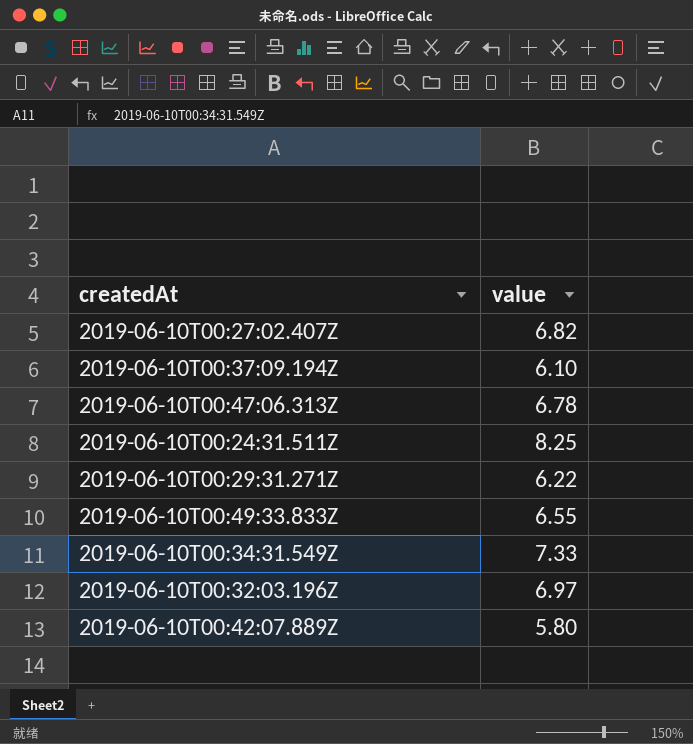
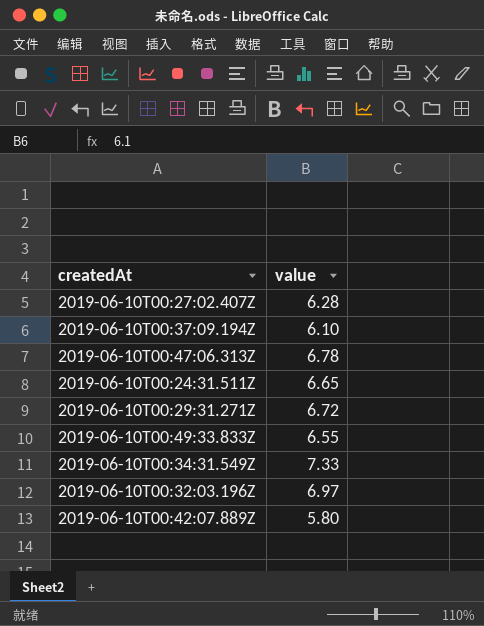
2019-06-10T00:27:02.407Z | value: 6.82 -> 6.28
2019-06-10T00:24:31.511Z | value: 8.25 -> 6.65
2019-06-10T00:29:31.271Z | value: 6.22 -> 6.72

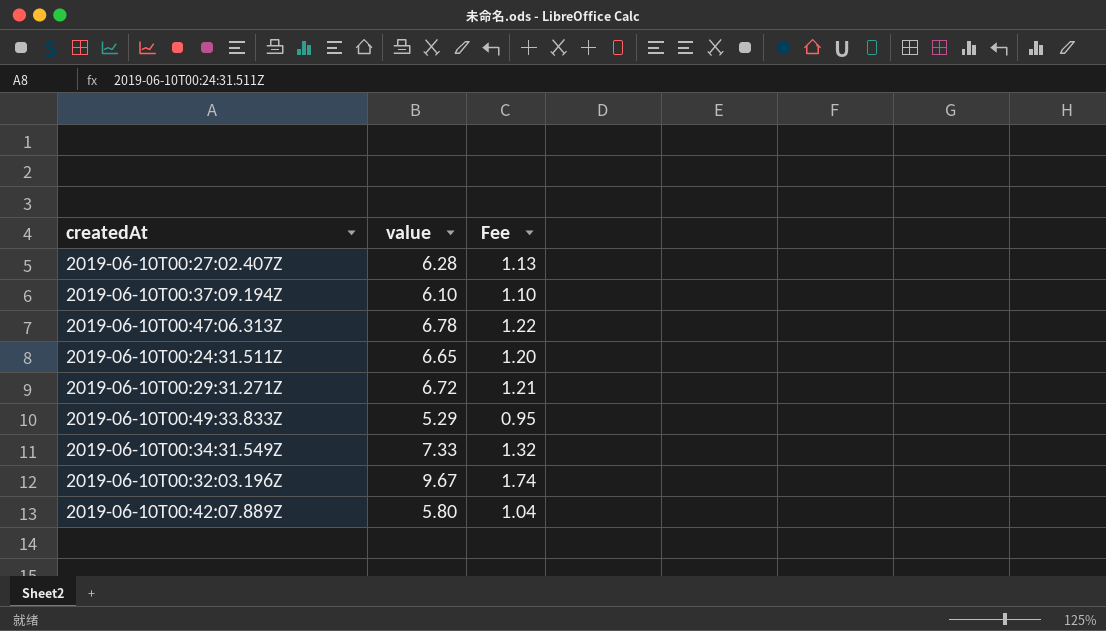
column Fee | formula: none -> [value] * 0.18
2019-06-10T00:49:33.833Z | value: 6.55 -> 5.29
2019-06-10T00:32:03.196Z | value: 6.97 -> 9.67

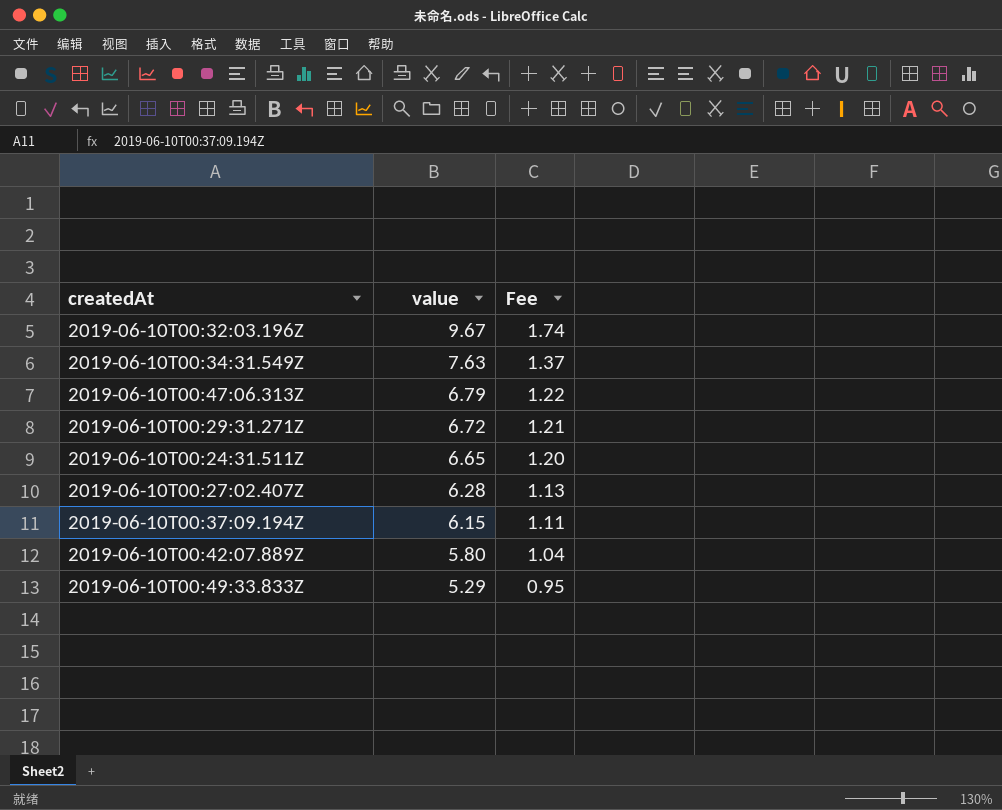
row order: none -> value descending
2019-06-10T00:34:31.549Z | value: 7.33 -> 7.63
2019-06-10T00:34:31.549Z | Fee: 1.32 -> 1.37
2019-06-10T00:47:06.313Z | value: 6.78 -> 6.79
2019-06-10T00:37:09.194Z | value: 6.10 -> 6.15
2019-06-10T00:37:09.194Z | Fee: 1.10 -> 1.11

